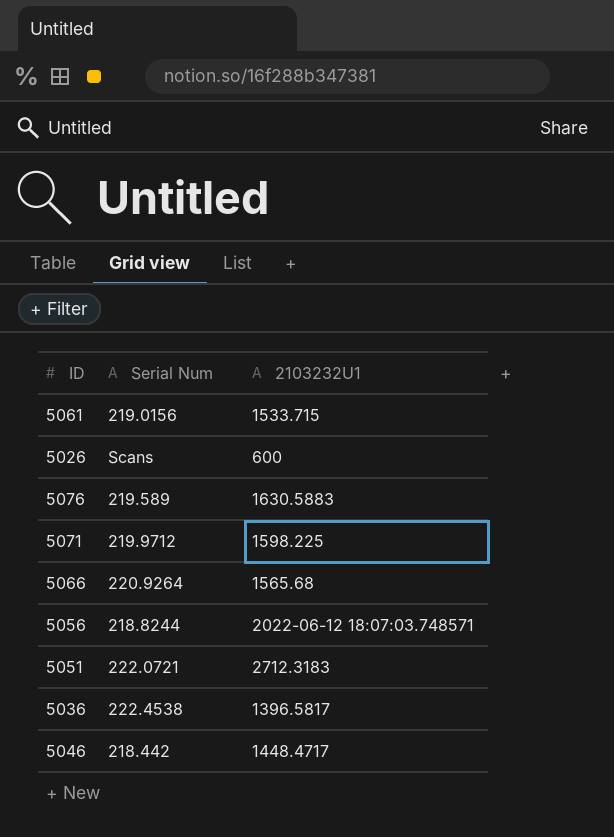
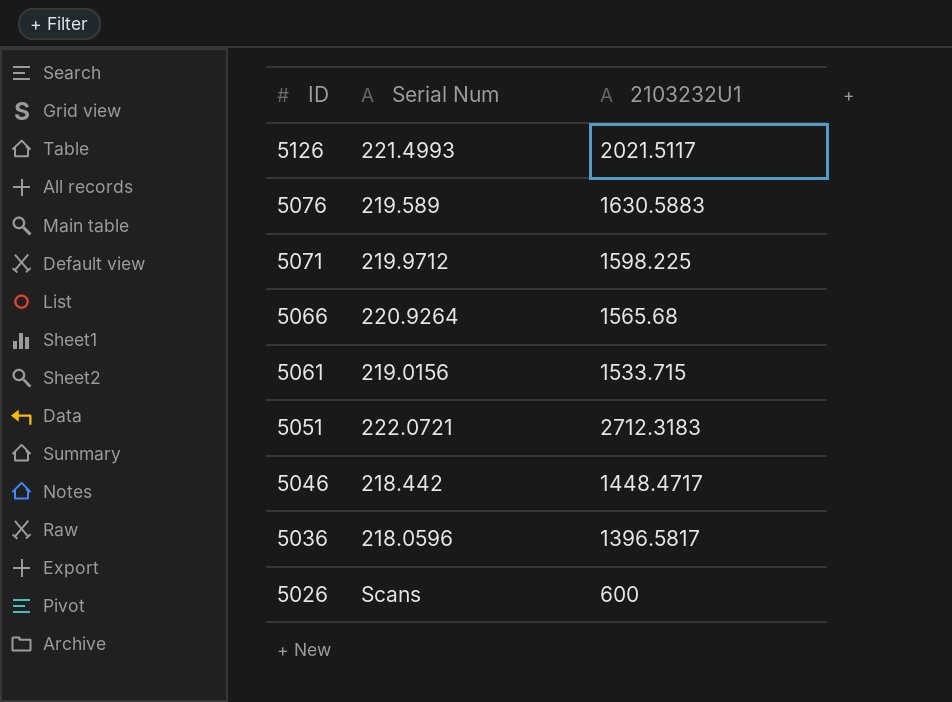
row order: none -> ID descending
row 5056: 218.8244 | 2022-06-12 18:07:03.748571 -> none
row 5126: none -> 221.4993 | 2021.5117
5036 | Serial Num: 222.4538 -> 218.0596

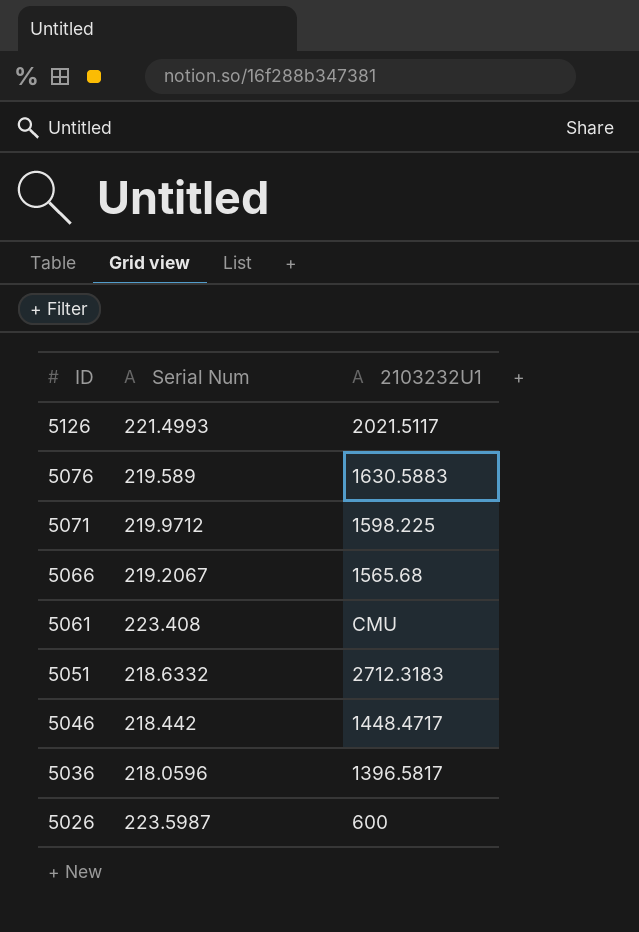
5066 | Serial Num: 220.9264 -> 219.2067
5061 | Serial Num: 219.0156 -> 223.408
5061 | 2103232U1: 1533.715 -> CMU
5051 | Serial Num: 222.0721 -> 218.6332
5026 | Serial Num: Scans -> 223.5987

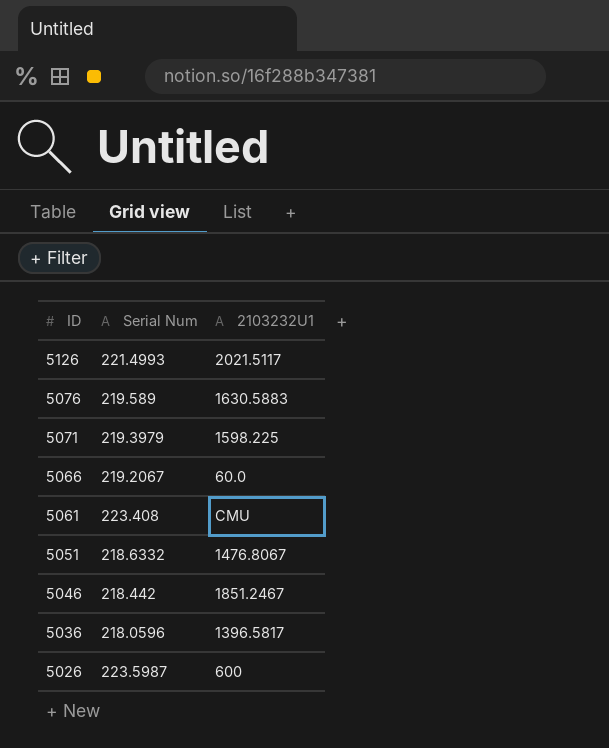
5071 | Serial Num: 219.9712 -> 219.3979
5066 | 2103232U1: 1565.68 -> 60.0
5051 | 2103232U1: 2712.3183 -> 1476.8067
5046 | 2103232U1: 1448.4717 -> 1851.2467

